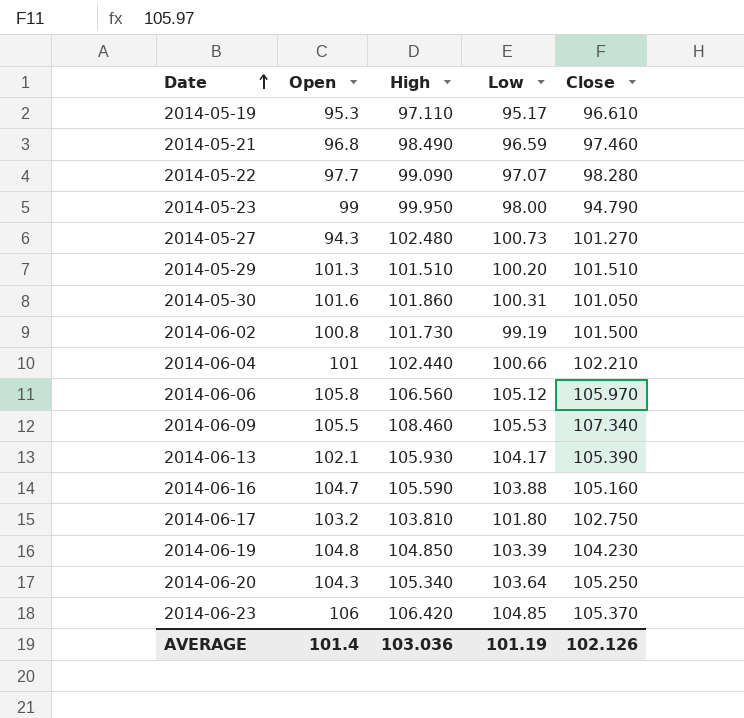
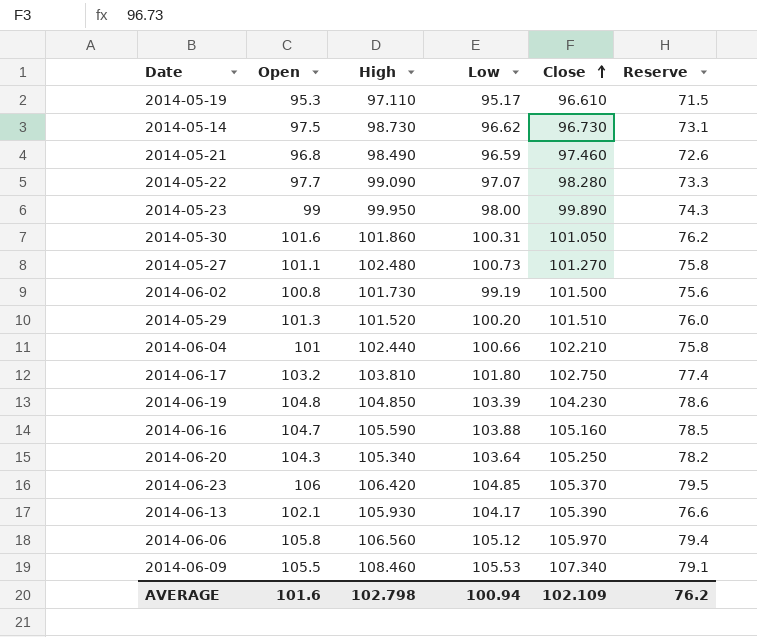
row order: Date ascending -> Close ascending
column Reserve | formula: none -> [Open] * 0.75
row 2014-05-14: none -> 97.5 | 98.730 | 96.62 | 96.730 | 73.1
2014-05-23 | Close: 94.790 -> 99.890
2014-05-27 | Open: 94.3 -> 101.1
2014-05-29 | High: 101.510 -> 101.520
AVERAGE | Open: 101.4 -> 101.6
AVERAGE | High: 103.036 -> 102.798
AVERAGE | Low: 101.19 -> 100.94
AVERAGE | Close: 102.126 -> 102.109

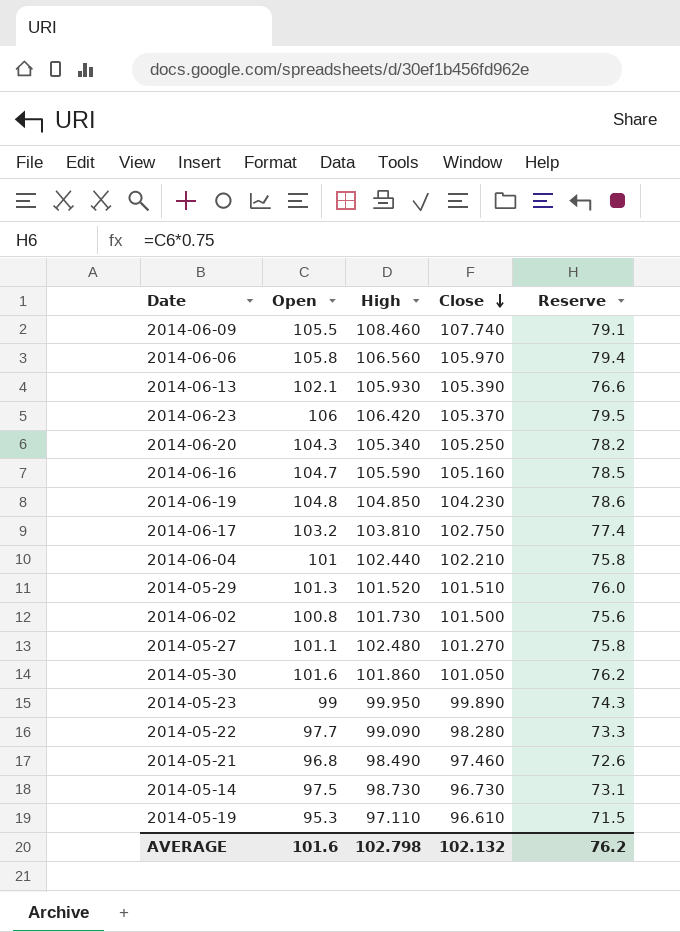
row order: Close ascending -> Close descending
column Low | position: 4 -> none
2014-06-09 | Close: 107.340 -> 107.740
AVERAGE | Close: 102.109 -> 102.132

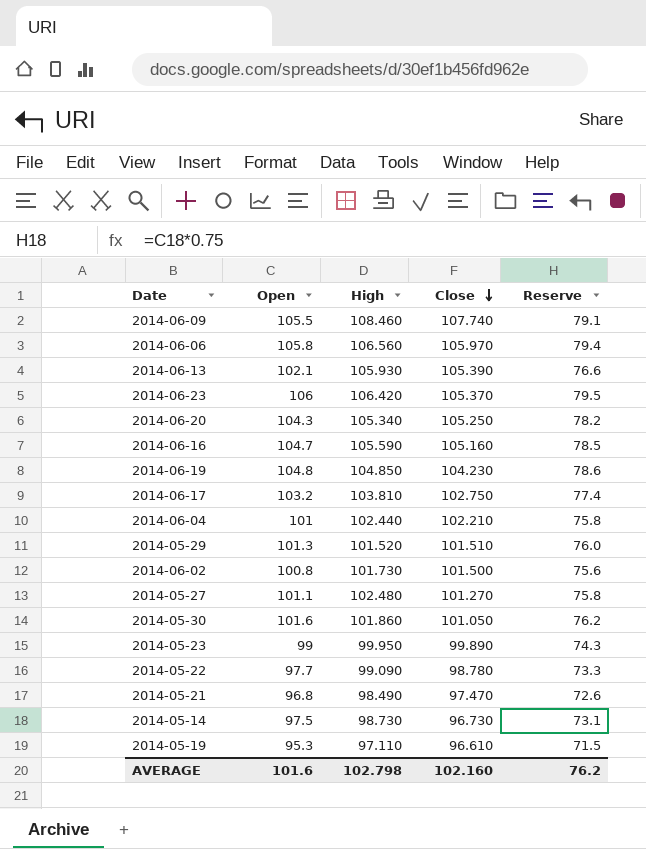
2014-05-22 | Close: 98.280 -> 98.780
2014-05-21 | Close: 97.460 -> 97.470
AVERAGE | Close: 102.132 -> 102.160

